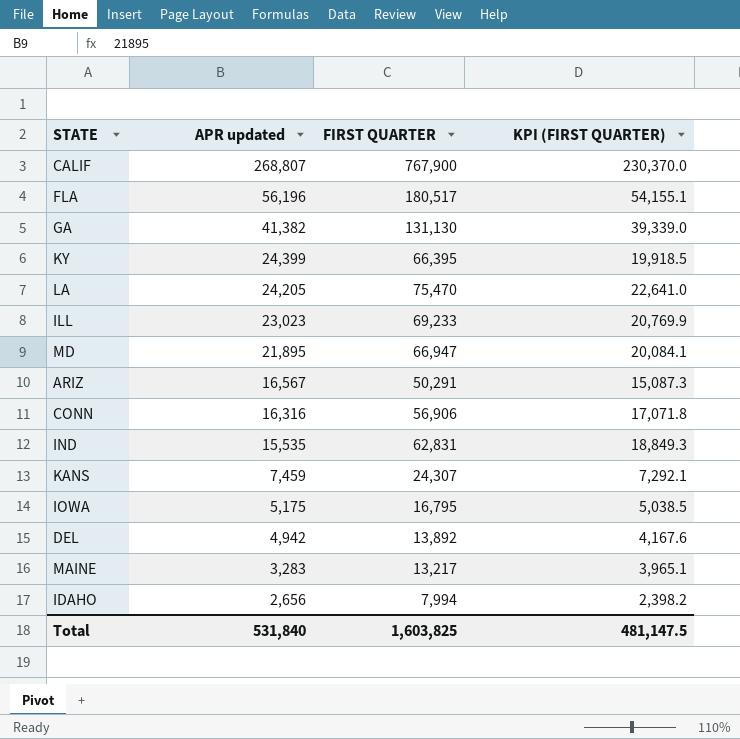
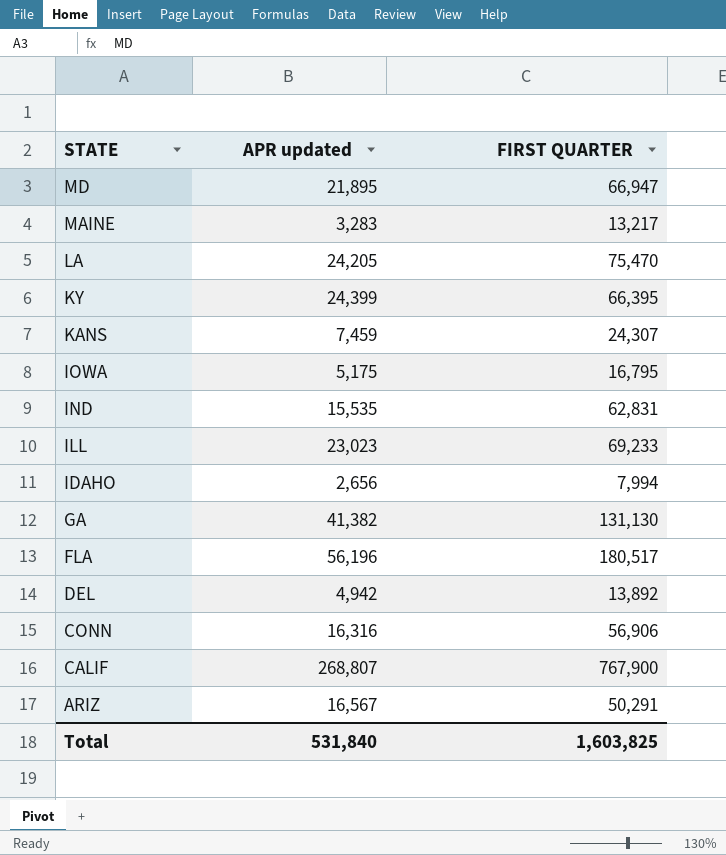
row order: APR updated descending -> STATE descending
column KPI (FIRST QUARTER) | formula: [FIRST QUARTER] * 0.3 -> none

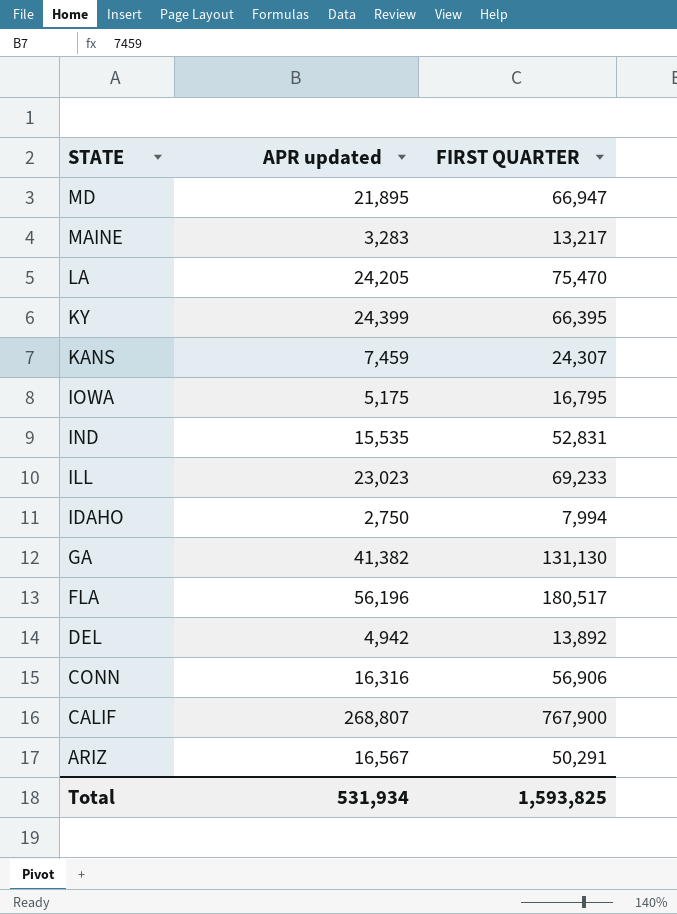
IND | FIRST QUARTER: 62,831 -> 52,831
IDAHO | APR updated: 2,656 -> 2,750
Total | APR updated: 531,840 -> 531,934
Total | FIRST QUARTER: 1,603,825 -> 1,593,825

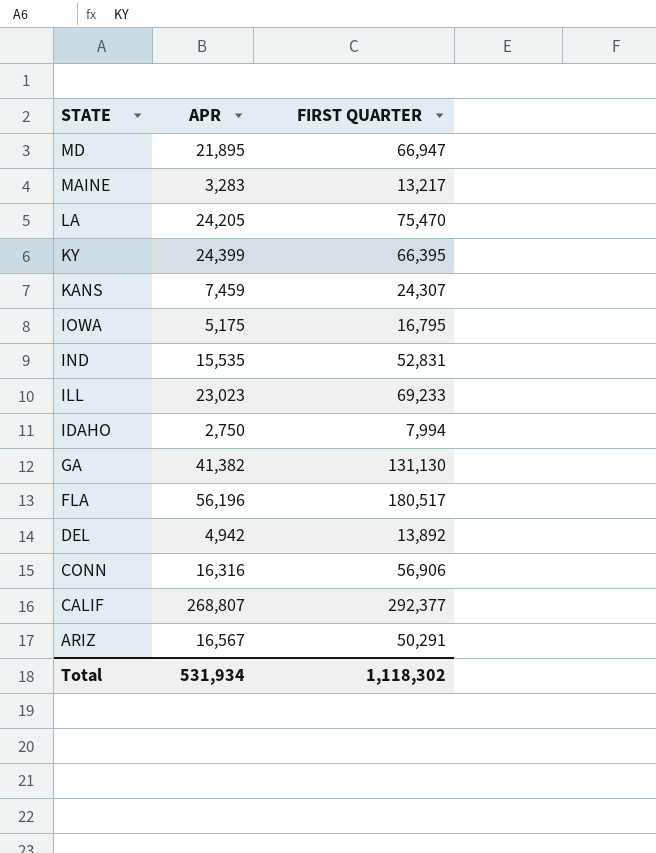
column name: APR updated -> APR
CALIF | FIRST QUARTER: 767,900 -> 292,377
Total | FIRST QUARTER: 1,593,825 -> 1,118,302

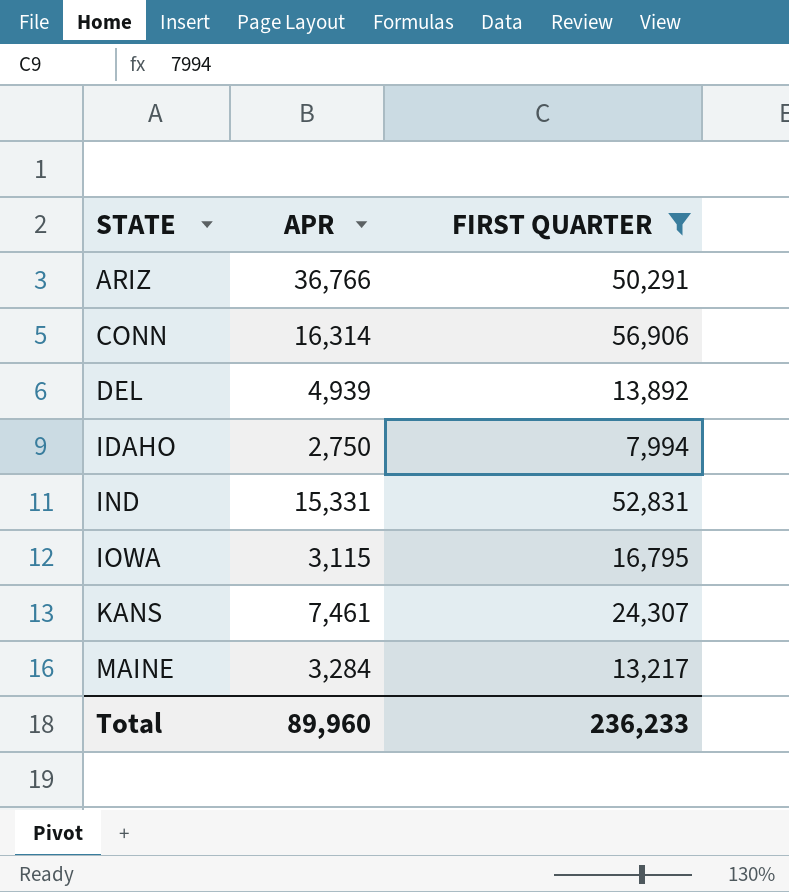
filter: none -> FIRST QUARTER <= 56,906
row order: STATE descending -> STATE ascending
ARIZ | APR: 16,567 -> 36,766
CONN | APR: 16,316 -> 16,314
DEL | APR: 4,942 -> 4,939
IND | APR: 15,535 -> 15,331
IOWA | APR: 5,175 -> 3,115
KANS | APR: 7,459 -> 7,461
MAINE | APR: 3,283 -> 3,284
Total | APR: 531,934 -> 89,960
Total | FIRST QUARTER: 1,118,302 -> 236,233

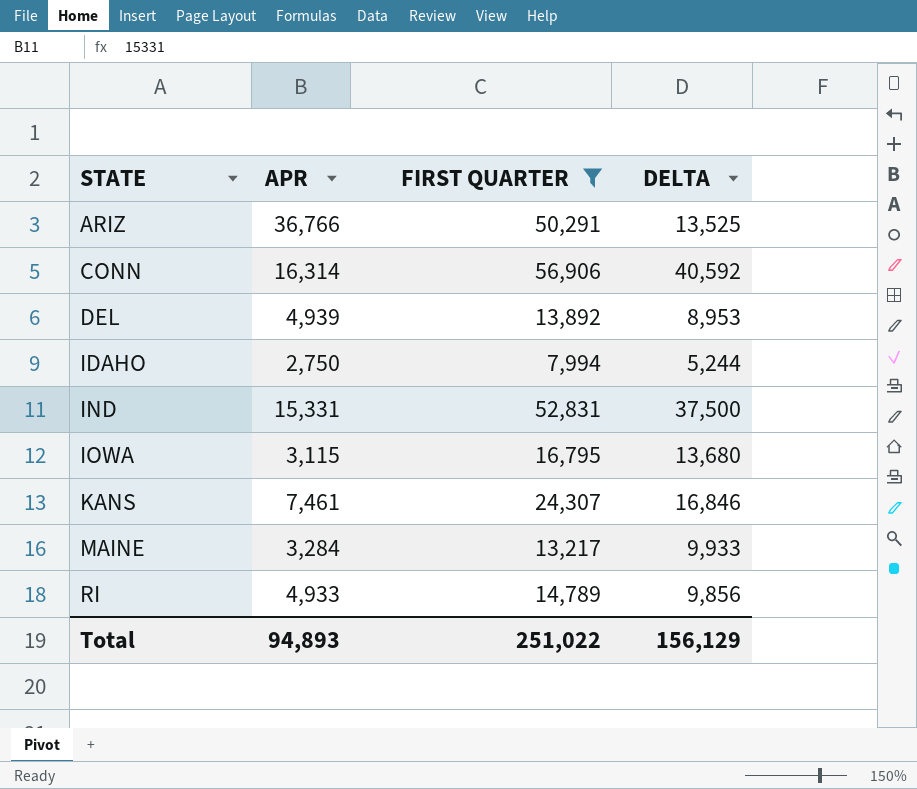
column DELTA | formula: none -> [FIRST QUARTER] - [APR]
row RI: none -> 4,933 | 14,789 | 9,856
Total | APR: 89,960 -> 94,893
Total | FIRST QUARTER: 236,233 -> 251,022

